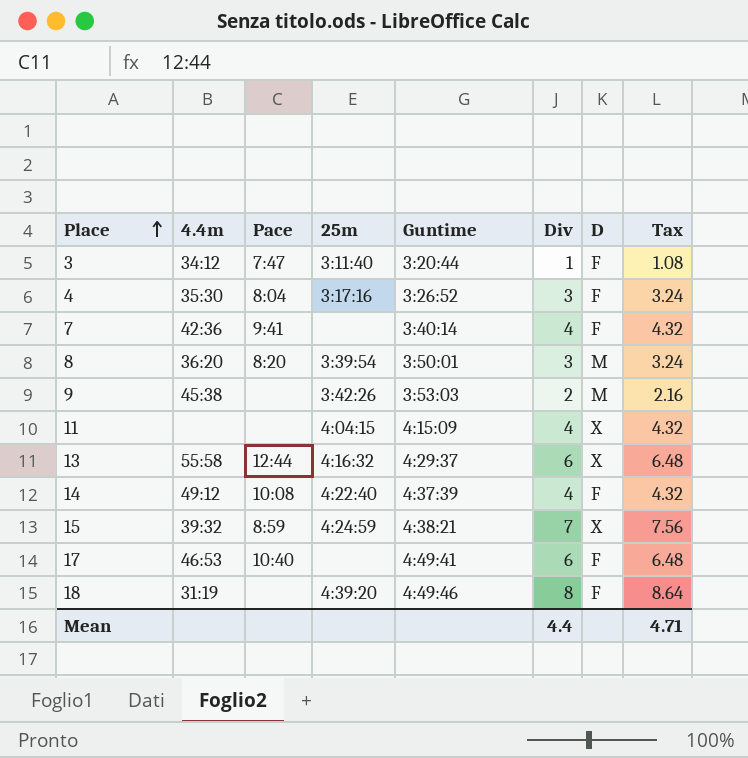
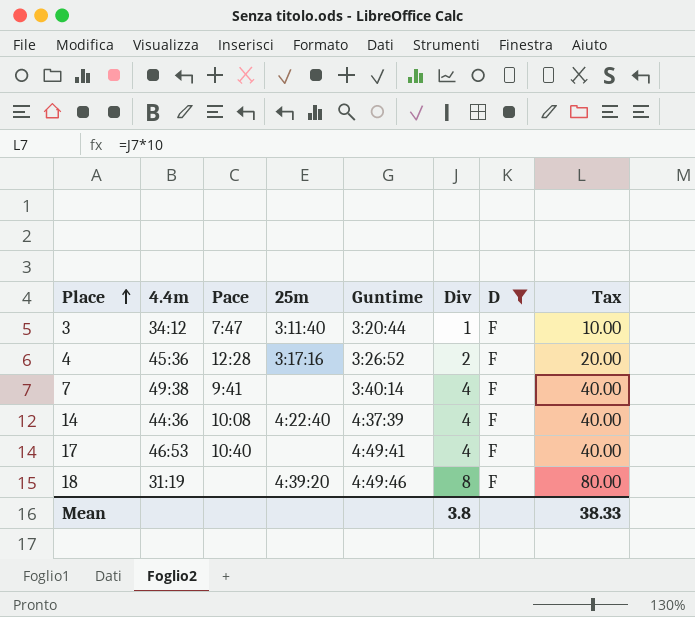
filter: none -> D = F
column Tax | formula: [Div] * 1.08 -> [Div] * 10
4 | 4.4m: 35:30 -> 45:36
4 | Pace: 8:04 -> 12:28
4 | Div: 3 -> 2
7 | 4.4m: 42:36 -> 49:38
14 | 4.4m: 49:12 -> 44:36
17 | Div: 6 -> 4
Mean | Div: 4.4 -> 3.8
Mean | Tax: 4.71 -> 38.33

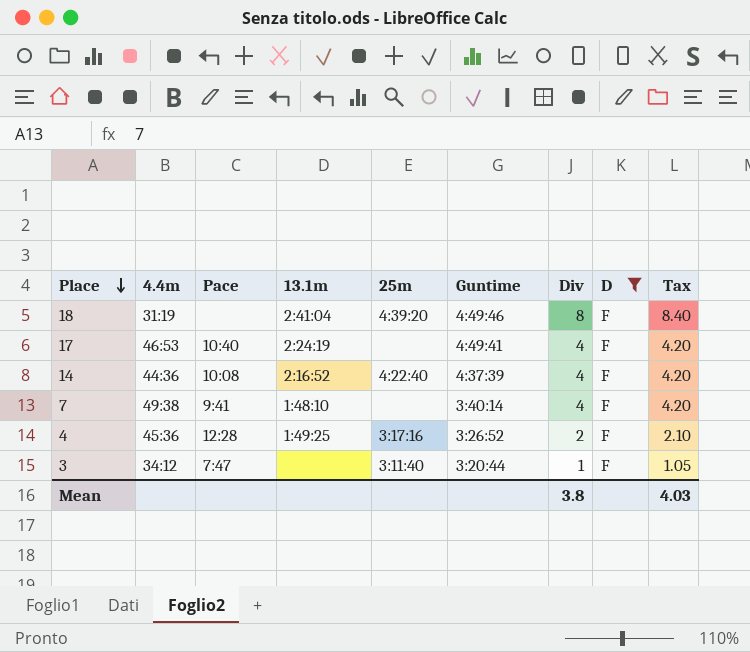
row order: Place ascending -> Place descending
column 13.1m | position: none -> 4
column Tax | formula: [Div] * 10 -> [Div] * 1.05
Mean | Tax: 38.33 -> 4.03

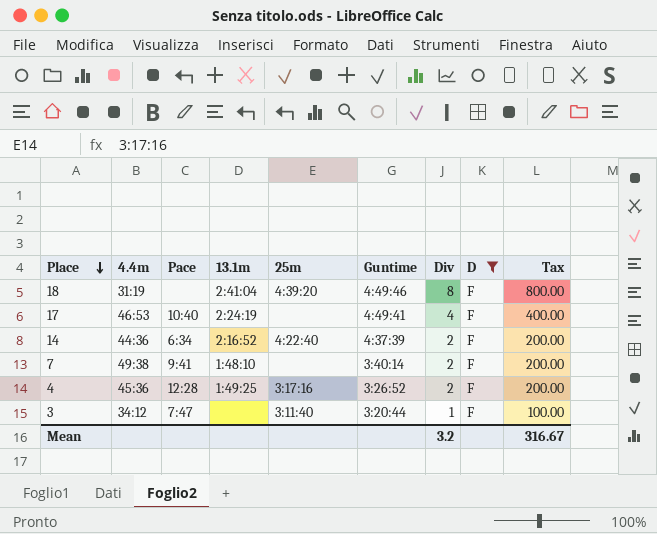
column Tax | formula: [Div] * 1.05 -> [Div] * 100
14 | Pace: 10:08 -> 6:34
14 | Div: 4 -> 2
7 | Div: 4 -> 2
Mean | Div: 3.8 -> 3.2
Mean | Tax: 4.03 -> 316.67

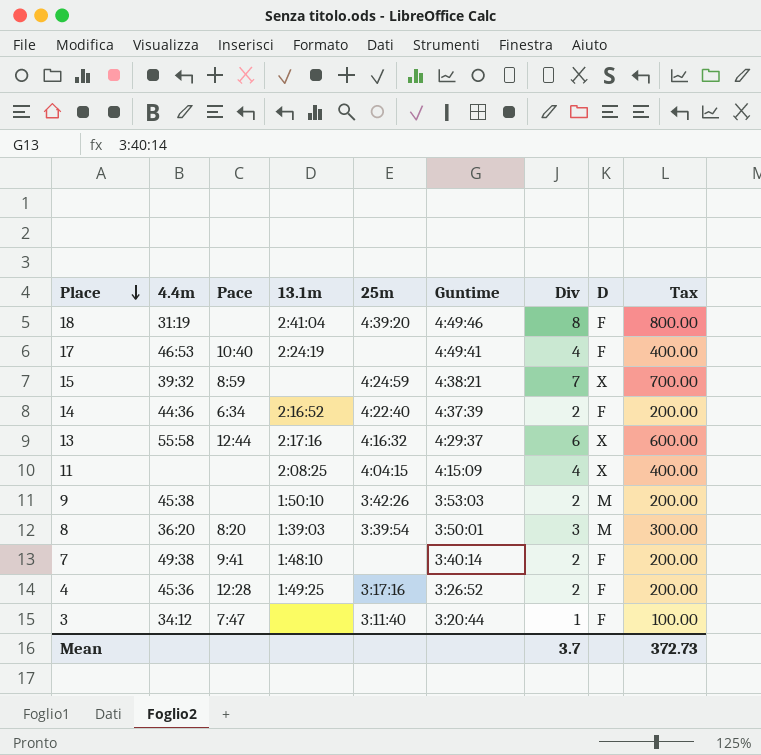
filter: D = F -> none
Mean | Div: 3.2 -> 3.7
Mean | Tax: 316.67 -> 372.73

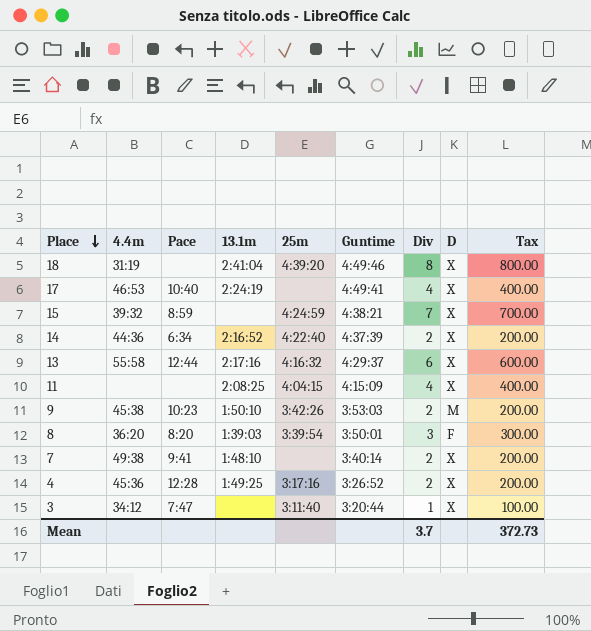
18 | D: F -> X
17 | D: F -> X
14 | D: F -> X
9 | Pace: none -> 10:23
8 | D: M -> F
7 | D: F -> X
4 | D: F -> X
3 | D: F -> X

